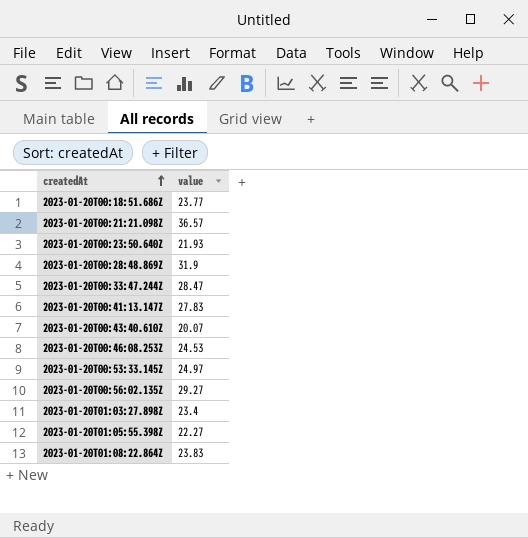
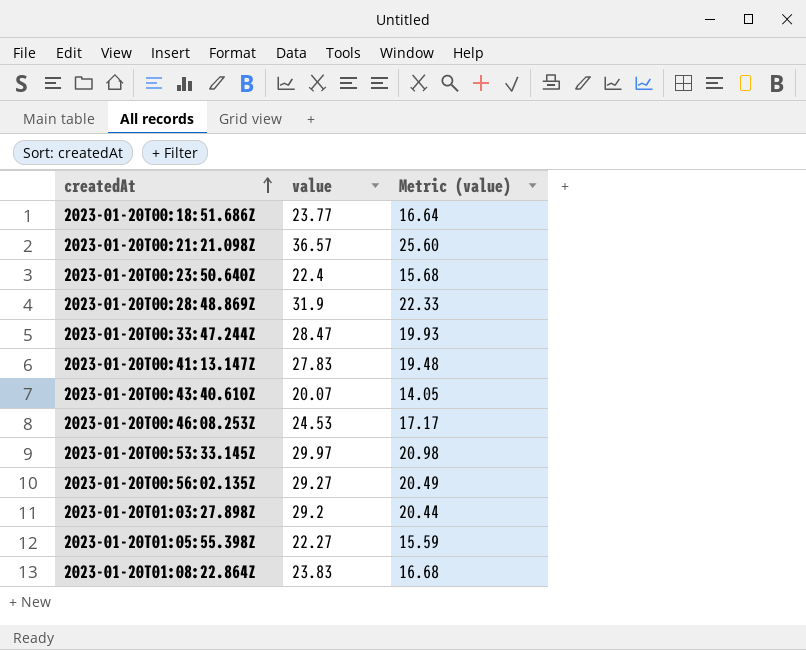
column Metric (value) | formula: none -> [value] * 0.7
2023-01-20T00:23:50.640Z | value: 21.93 -> 22.4
2023-01-20T00:53:33.145Z | value: 24.97 -> 29.97
2023-01-20T01:03:27.898Z | value: 23.4 -> 29.2

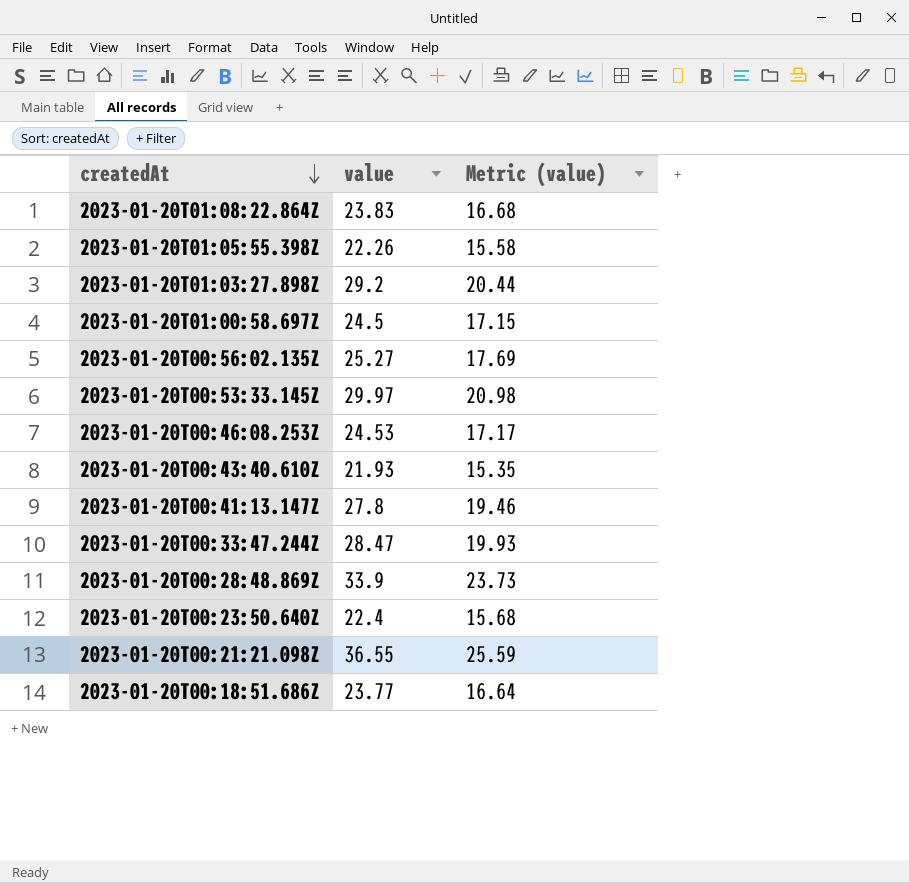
row order: createdAt ascending -> createdAt descending
2023-01-20T01:05:55.398Z | value: 22.27 -> 22.26
2023-01-20T01:05:55.398Z | Metric (value): 15.59 -> 15.58
row 2023-01-20T01:00:58.697Z: none -> 24.5 | 17.15
2023-01-20T00:56:02.135Z | value: 29.27 -> 25.27
2023-01-20T00:56:02.135Z | Metric (value): 20.49 -> 17.69
2023-01-20T00:43:40.610Z | value: 20.07 -> 21.93
2023-01-20T00:43:40.610Z | Metric (value): 14.05 -> 15.35
2023-01-20T00:41:13.147Z | value: 27.83 -> 27.8
2023-01-20T00:41:13.147Z | Metric (value): 19.48 -> 19.46
2023-01-20T00:28:48.869Z | value: 31.9 -> 33.9
2023-01-20T00:28:48.869Z | Metric (value): 22.33 -> 23.73
2023-01-20T00:21:21.098Z | value: 36.57 -> 36.55
2023-01-20T00:21:21.098Z | Metric (value): 25.60 -> 25.59

